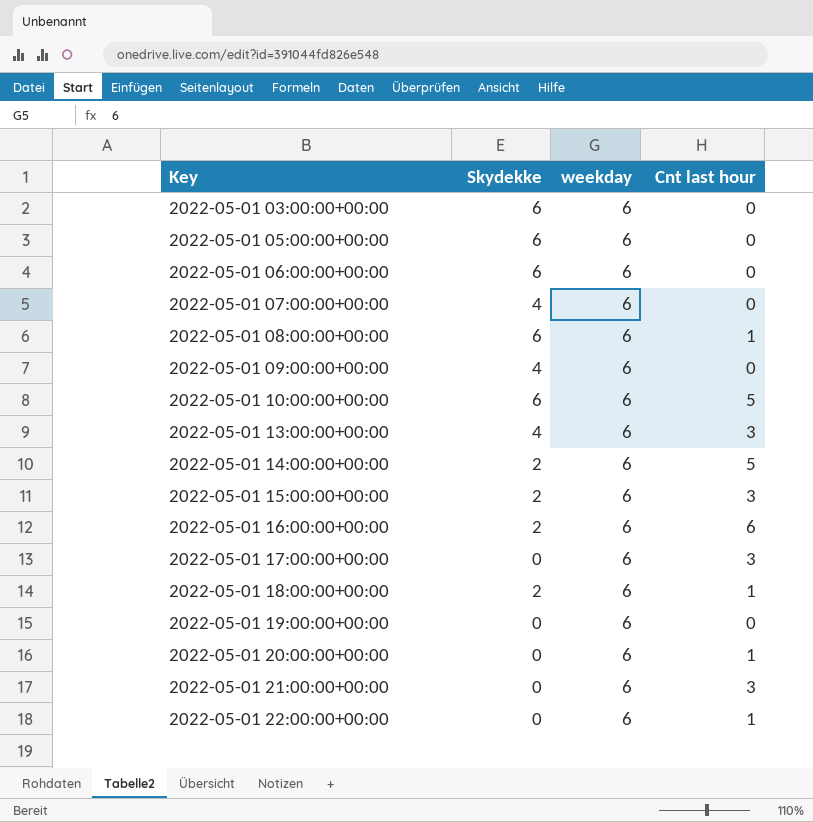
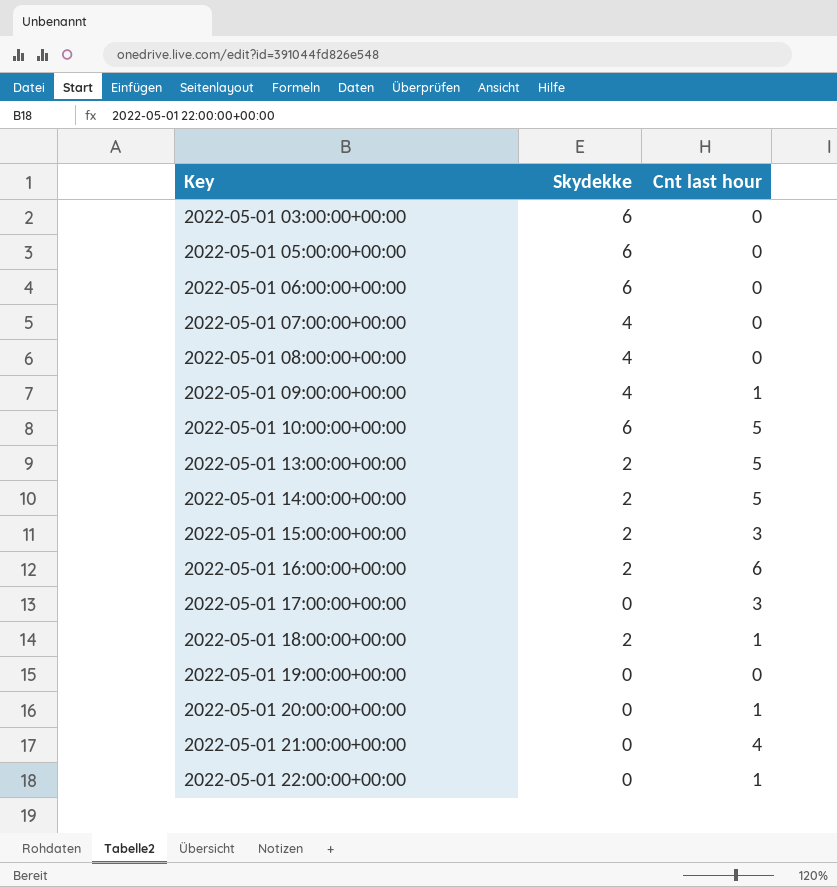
column weekday | position: 3 -> none
2022-05-01 08:00:00+00:00 | Skydekke: 6 -> 4
2022-05-01 08:00:00+00:00 | Cnt last hour: 1 -> 0
2022-05-01 09:00:00+00:00 | Cnt last hour: 0 -> 1
2022-05-01 13:00:00+00:00 | Skydekke: 4 -> 2
2022-05-01 13:00:00+00:00 | Cnt last hour: 3 -> 5
2022-05-01 21:00:00+00:00 | Cnt last hour: 3 -> 4

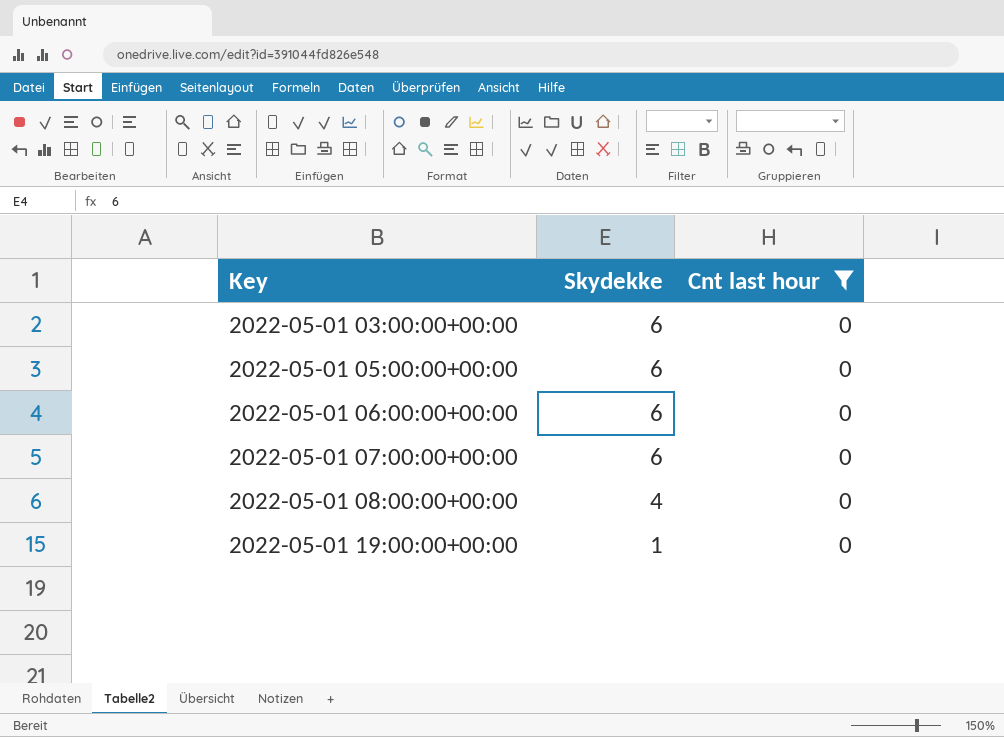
filter: none -> Cnt last hour = 0
2022-05-01 07:00:00+00:00 | Skydekke: 4 -> 6
2022-05-01 19:00:00+00:00 | Skydekke: 0 -> 1

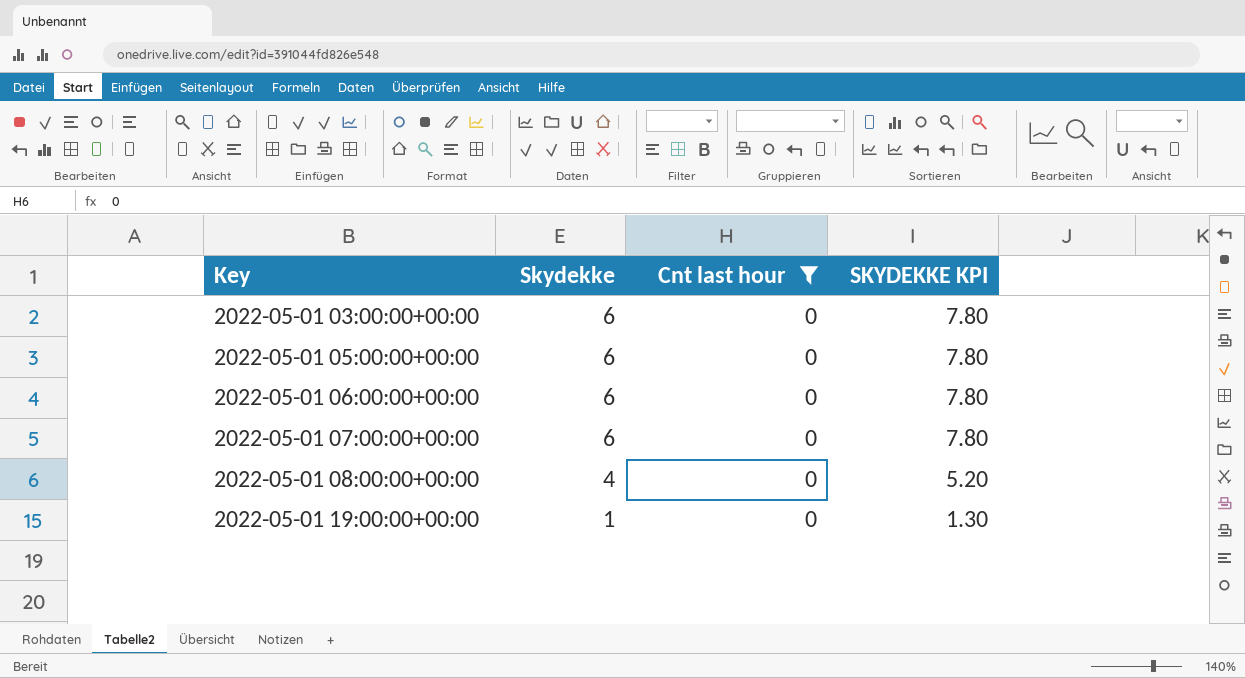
column SKYDEKKE KPI | formula: none -> [Skydekke] * 1.3

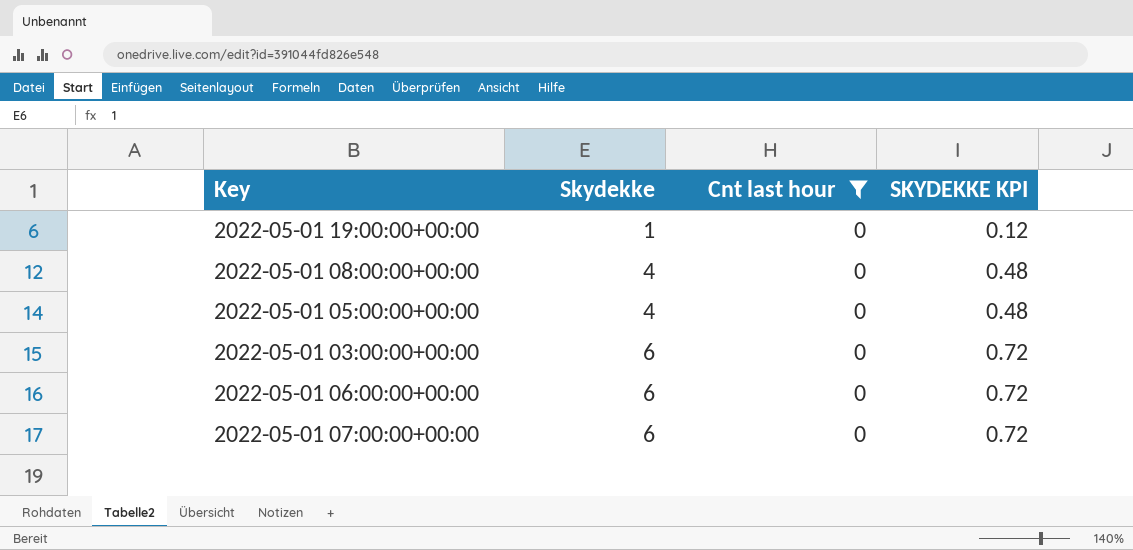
row order: Key ascending -> Skydekke ascending
column SKYDEKKE KPI | formula: [Skydekke] * 1.3 -> [Skydekke] * 0.12
2022-05-01 05:00:00+00:00 | Skydekke: 6 -> 4

